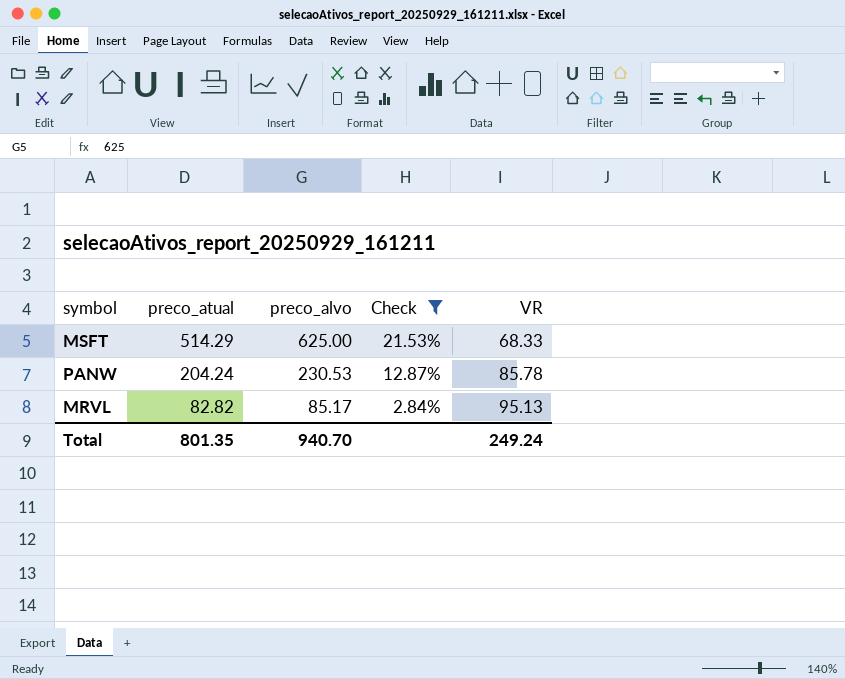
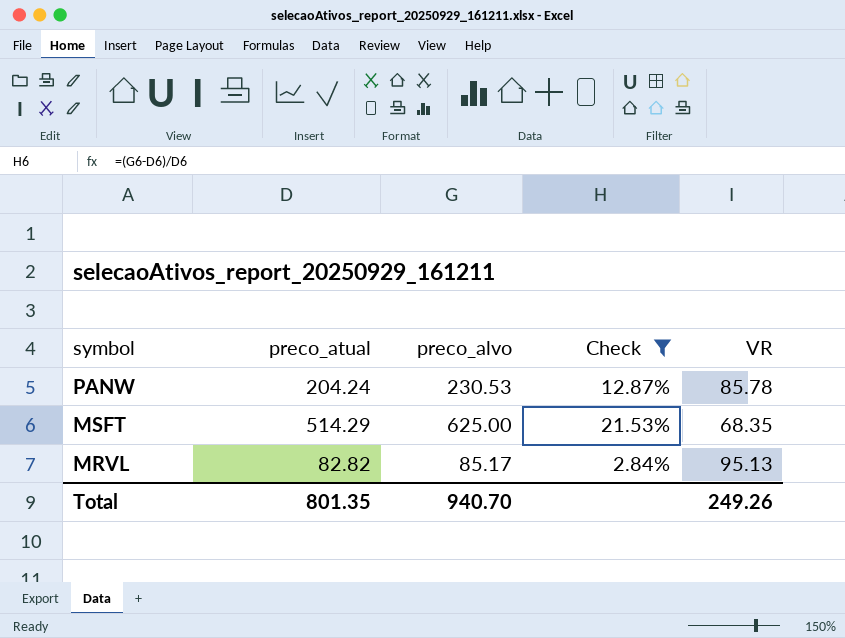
row order: preco_atual descending -> symbol descending
MSFT | VR: 68.33 -> 68.35
Total | VR: 249.24 -> 249.26

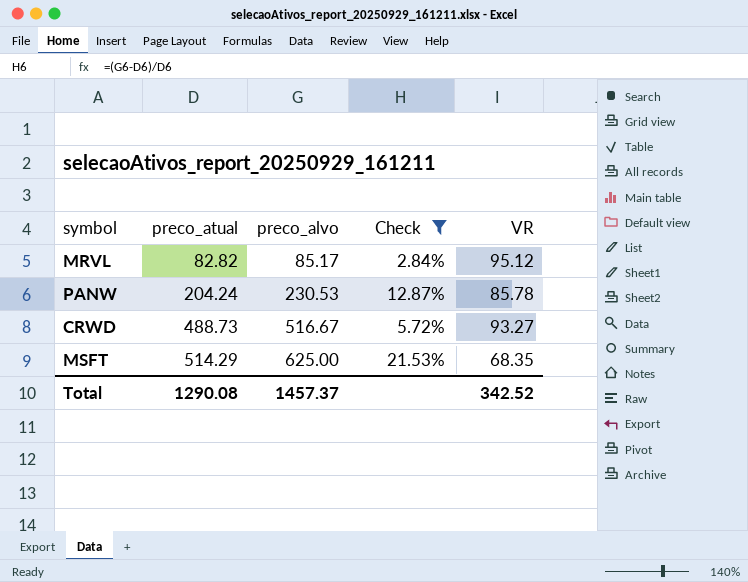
row order: symbol descending -> preco_atual ascending
MRVL | VR: 95.13 -> 95.12
row CRWD: none -> 488.73 | 516.67 | 5.72% | 93.27
Total | preco_atual: 801.35 -> 1290.08
Total | preco_alvo: 940.70 -> 1457.37
Total | VR: 249.26 -> 342.52

